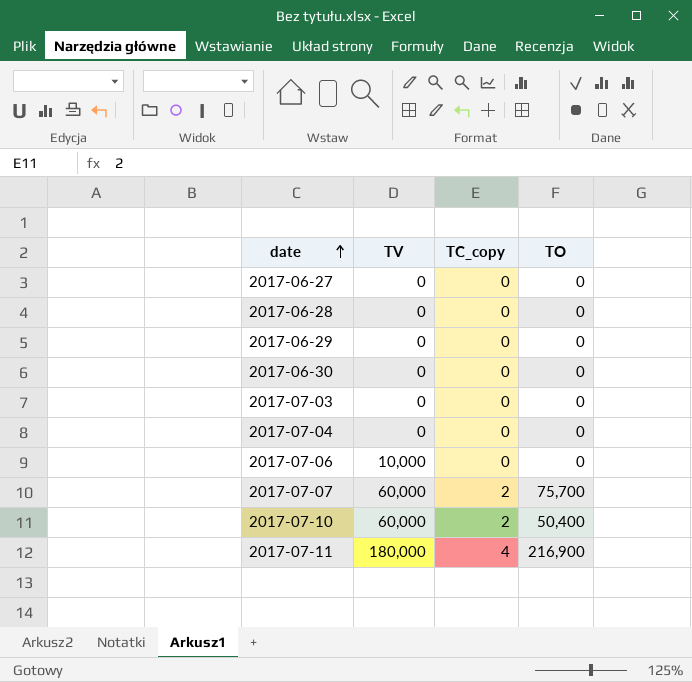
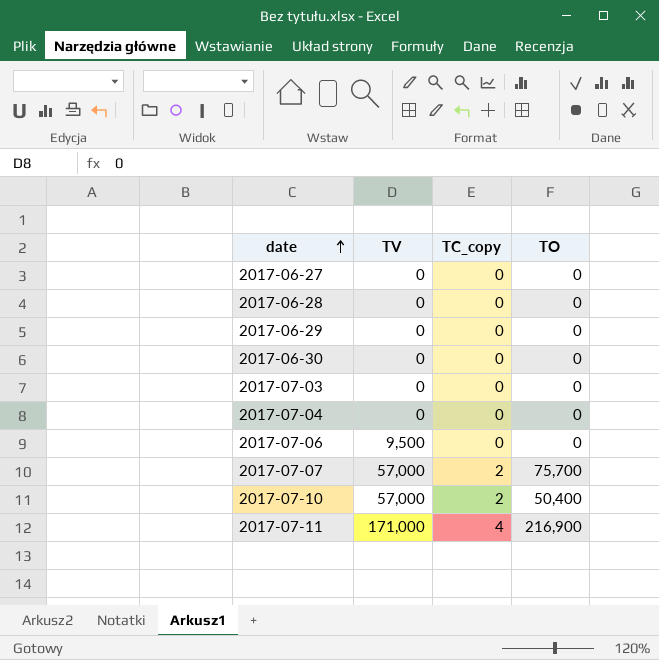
2017-07-06 | TV: 10,000 -> 9,500
2017-07-07 | TV: 60,000 -> 57,000
2017-07-10 | TV: 60,000 -> 57,000
2017-07-11 | TV: 180,000 -> 171,000

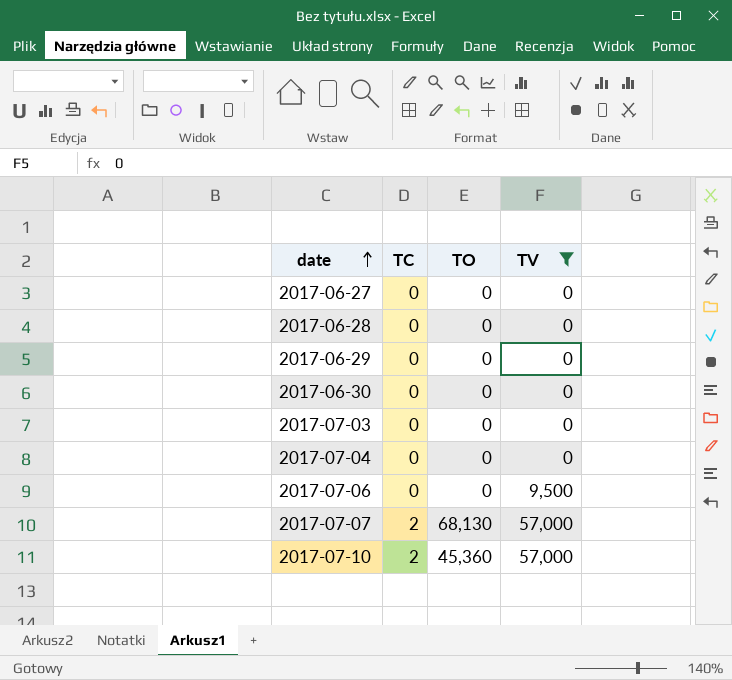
filter: none -> TV != 171,000
column name: TC_copy -> TC
column TV | position: 2 -> 4
2017-07-07 | TO: 75,700 -> 68,130
2017-07-10 | TO: 50,400 -> 45,360

